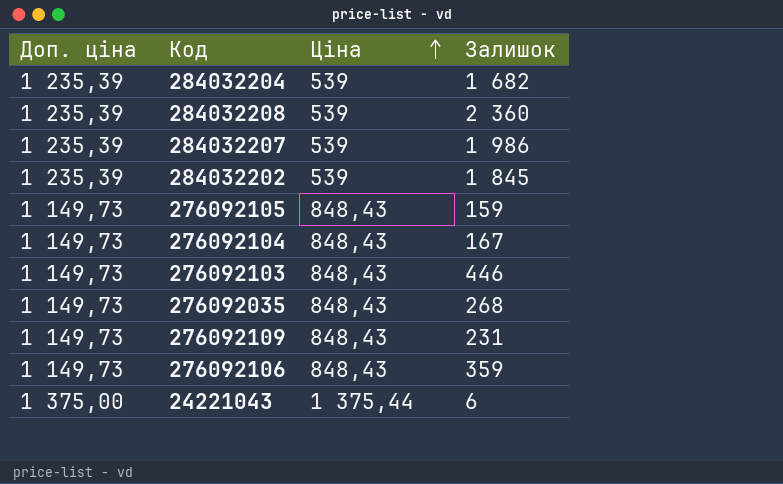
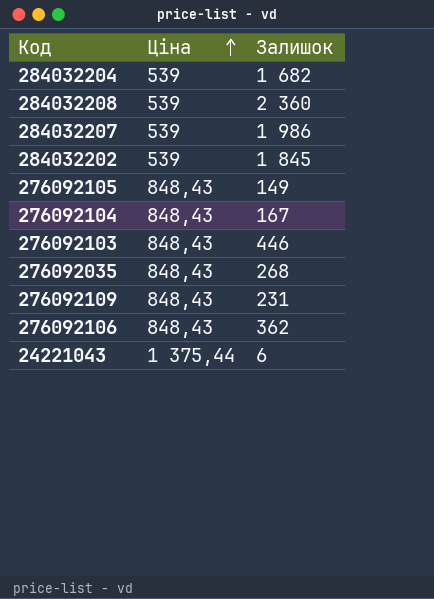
column Доп. ціна | position: 1 -> none
276092105 | Залишок: 159 -> 149
276092106 | Залишок: 359 -> 362

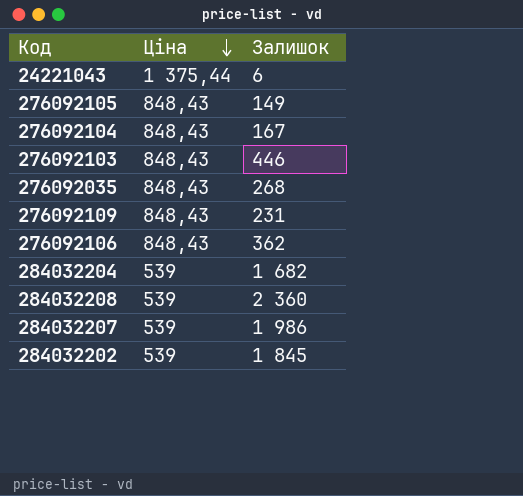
row order: Ціна ascending -> Ціна descending

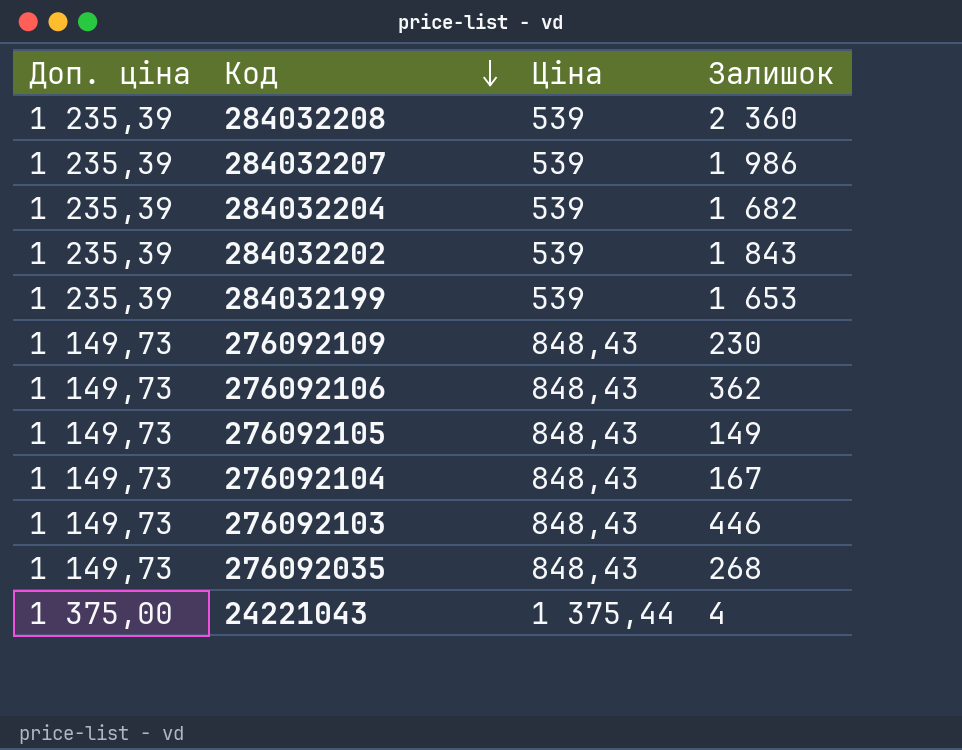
row order: Ціна descending -> Код descending
column Доп. ціна | position: none -> 1
284032202 | Залишок: 1 845 -> 1 843
row 284032199: none -> 1 235,39 | 539 | 1 653
276092109 | Залишок: 231 -> 230
24221043 | Залишок: 6 -> 4

